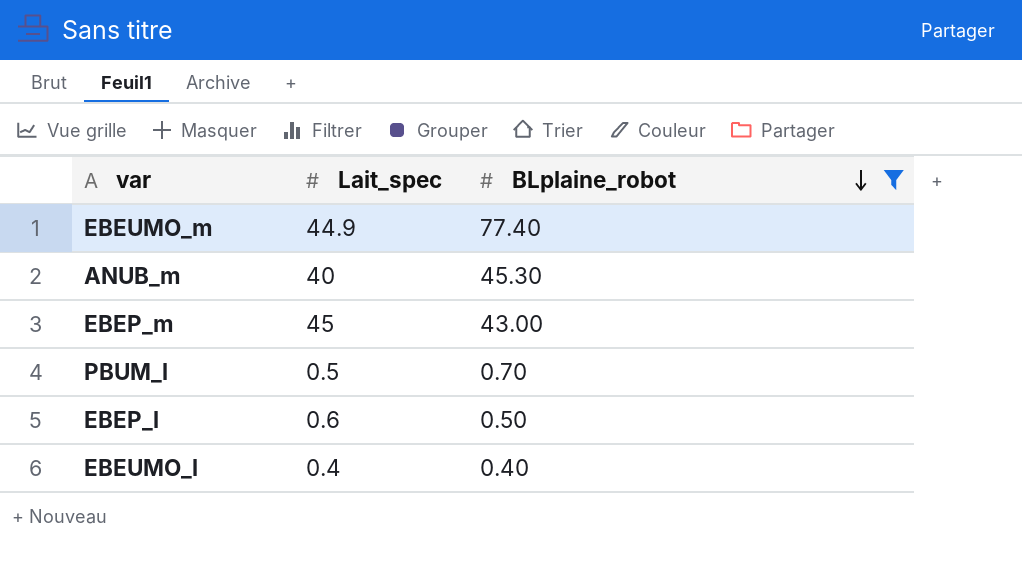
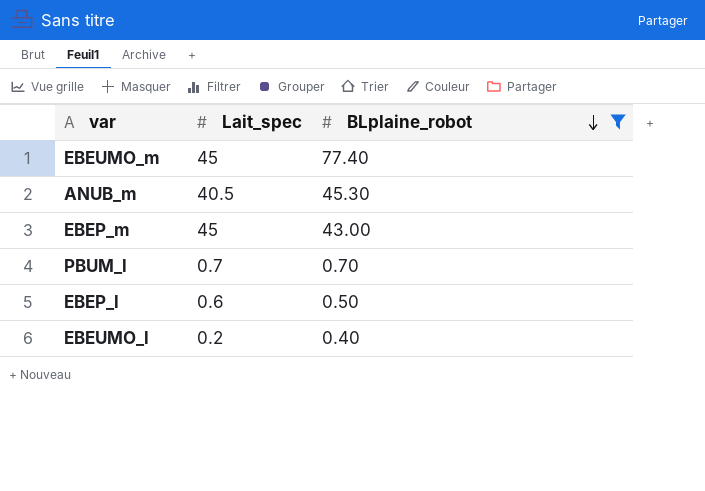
EBEUMO_m | Lait_spec: 44.9 -> 45
ANUB_m | Lait_spec: 40 -> 40.5
PBUM_l | Lait_spec: 0.5 -> 0.7
EBEUMO_l | Lait_spec: 0.4 -> 0.2

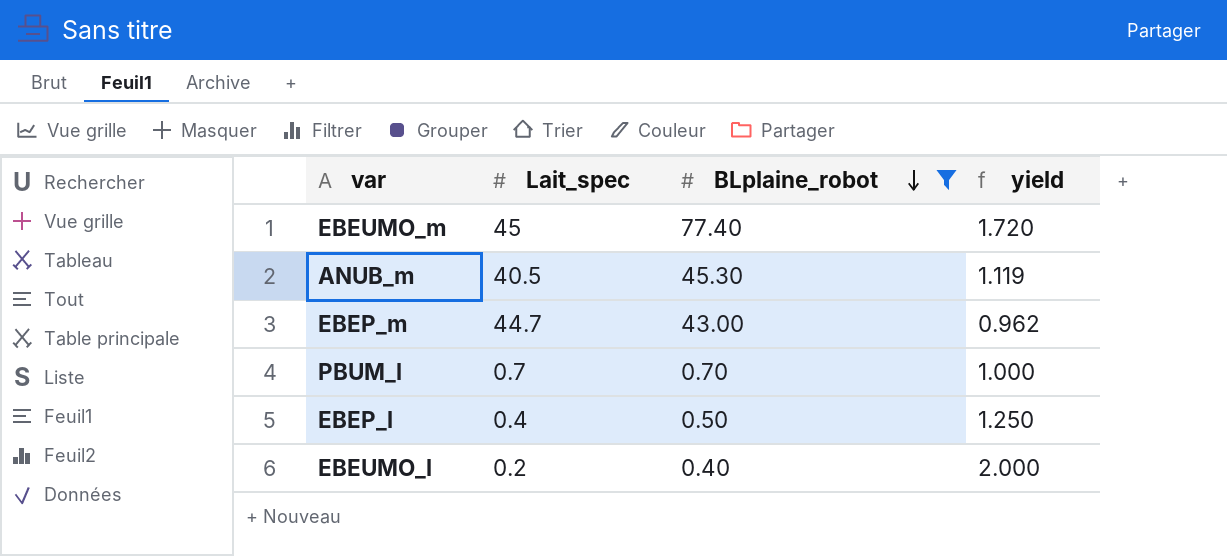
column yield | formula: none -> [BLplaine_robot] / [Lait_spec]
EBEP_m | Lait_spec: 45 -> 44.7
EBEP_l | Lait_spec: 0.6 -> 0.4

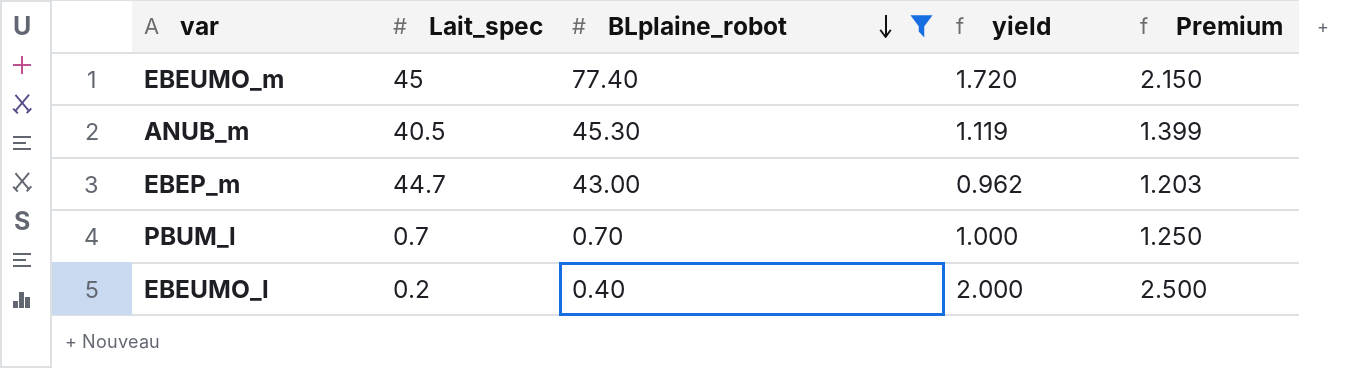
column Premium | formula: none -> [yield] * 1.25
row EBEP_l: 0.4 | 0.50 | 1.250 -> none

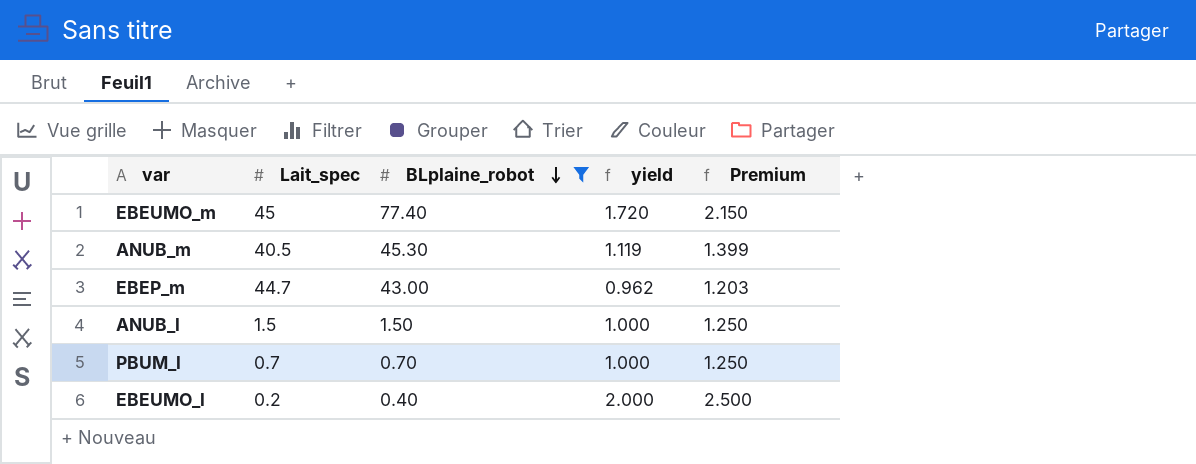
row ANUB_l: none -> 1.5 | 1.50 | 1.000 | 1.250

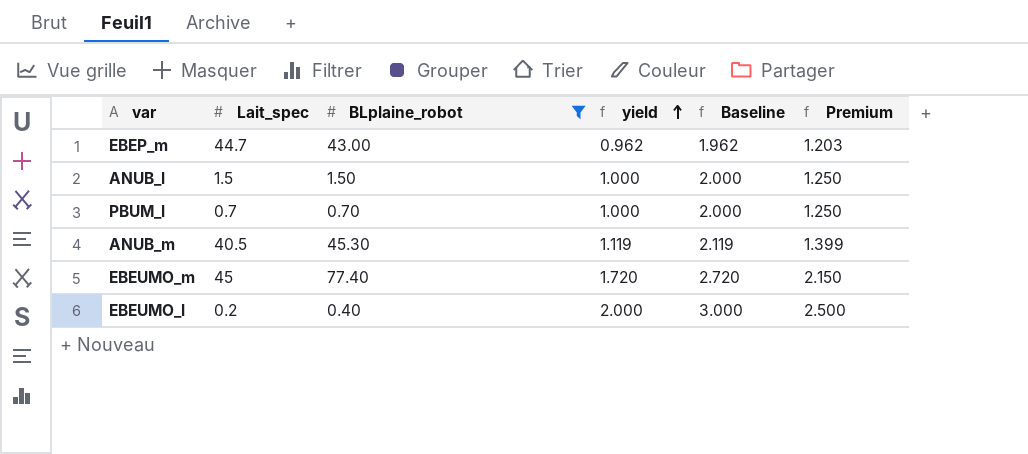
row order: BLplaine_robot descending -> yield ascending
column Baseline | formula: none -> [yield] + 1

